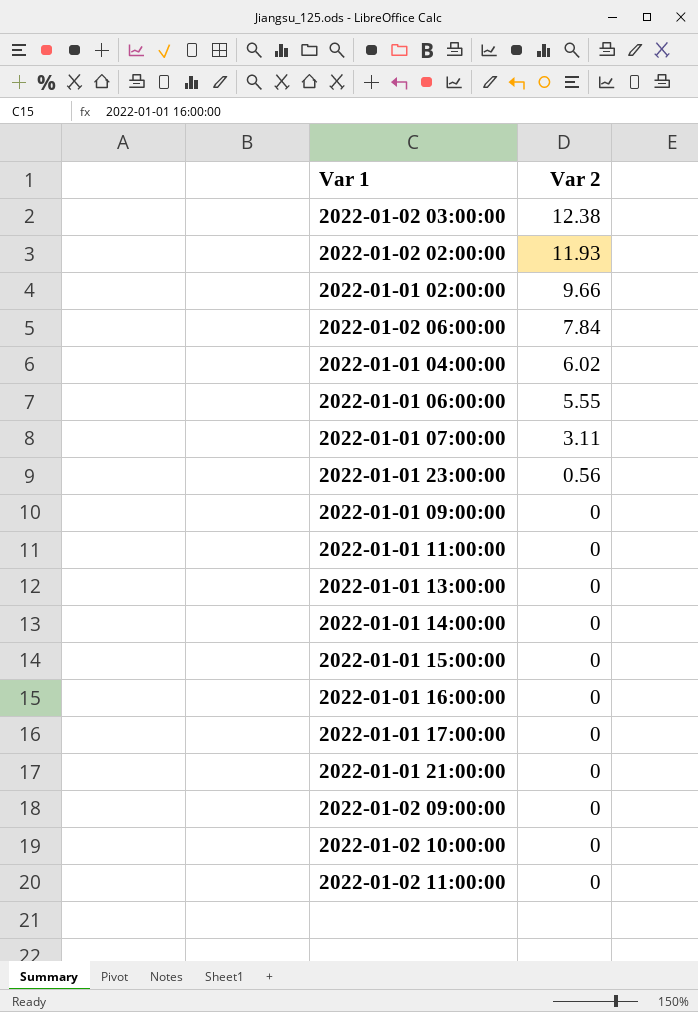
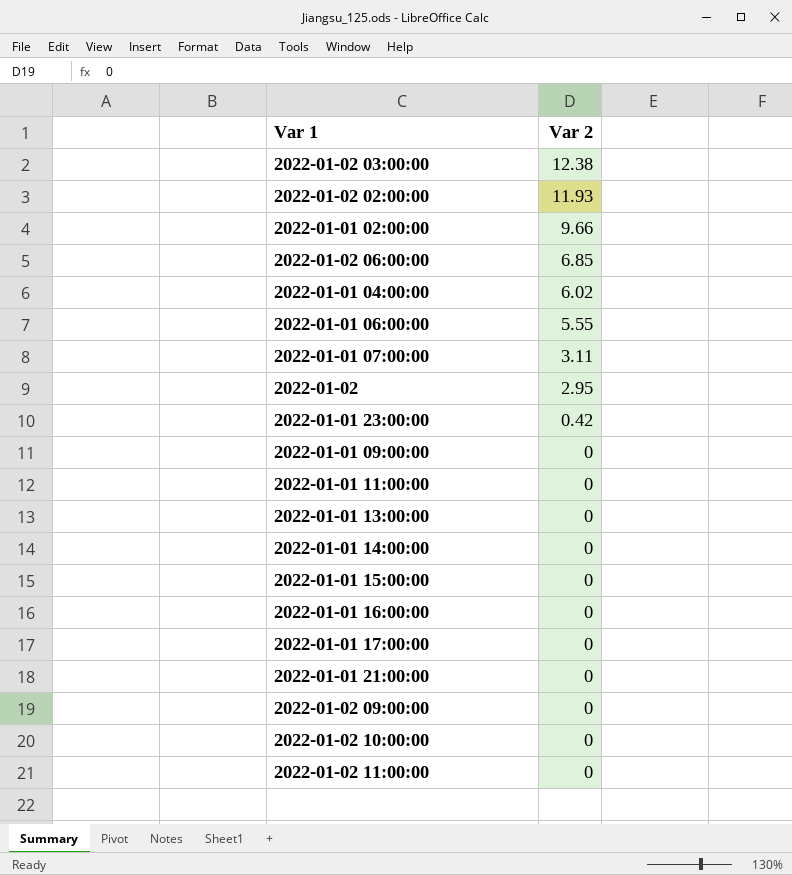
2022-01-02 06:00:00 | Var 2: 7.84 -> 6.85
row 2022-01-02: none -> 2.95
2022-01-01 23:00:00 | Var 2: 0.56 -> 0.42

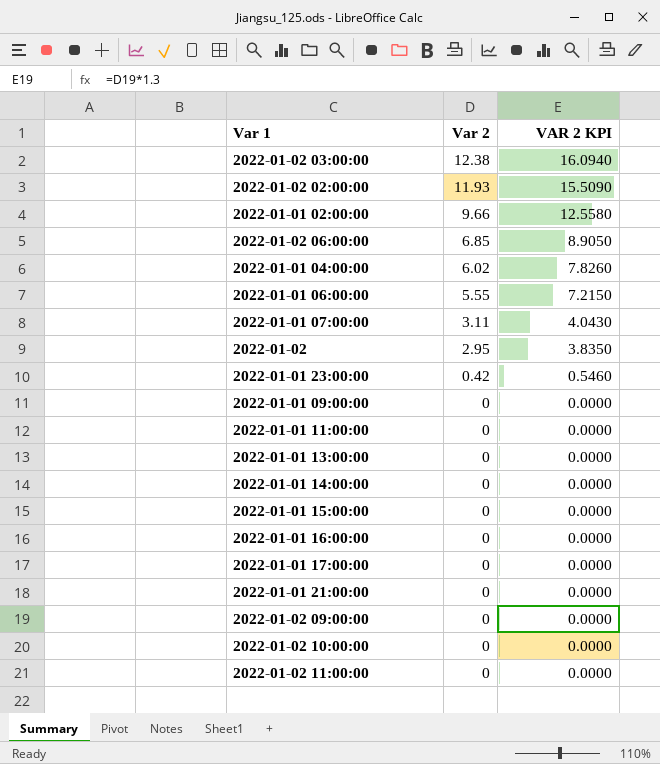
column VAR 2 KPI | formula: none -> [Var 2] * 1.3

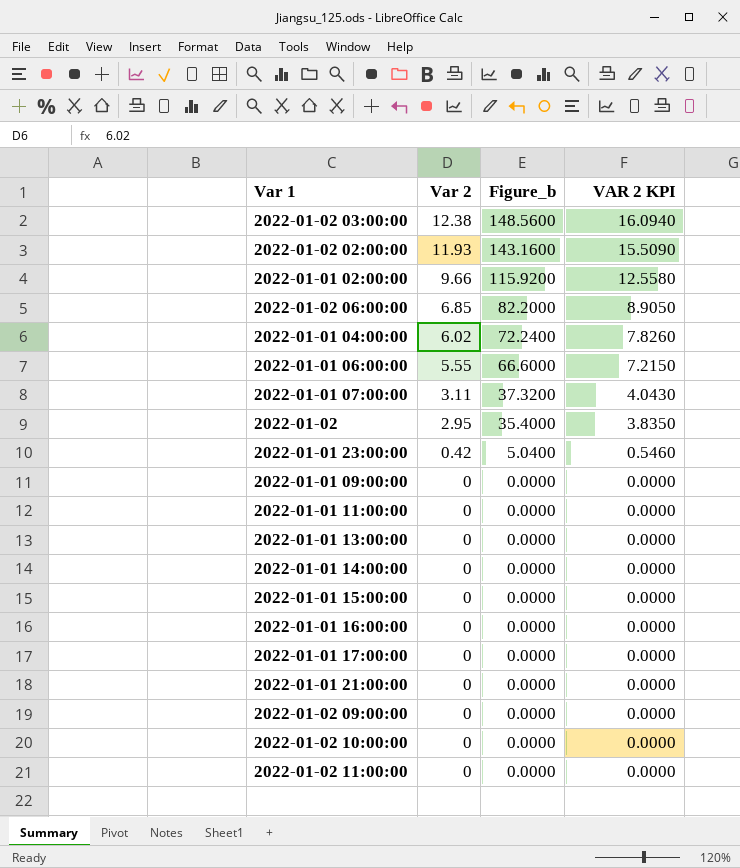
column Figure_b | formula: none -> [Var 2] * 12

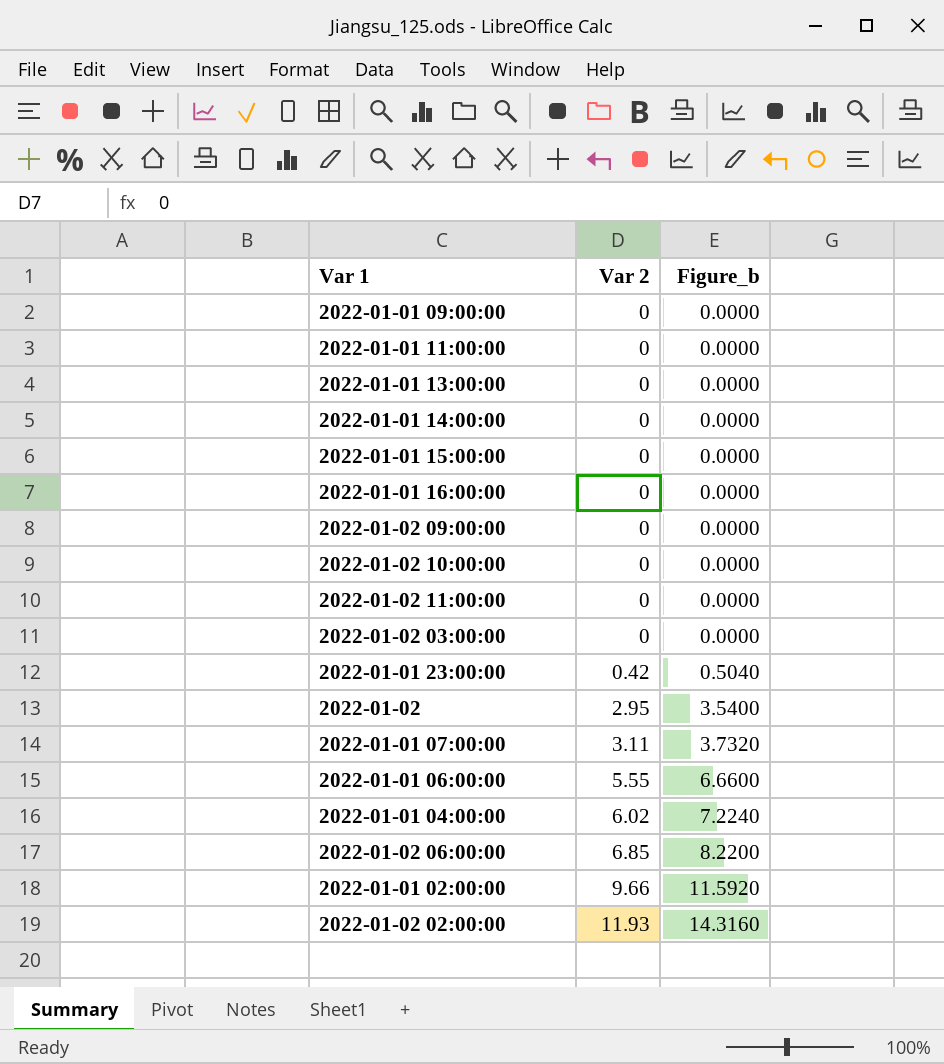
row order: Var 2 descending -> Var 2 ascending
column VAR 2 KPI | formula: [Var 2] * 1.3 -> none
column Figure_b | formula: [Var 2] * 12 -> [Var 2] * 1.2
row 2022-01-01 17:00:00: 0 | 0.0000 | 0.0000 -> none
row 2022-01-01 21:00:00: 0 | 0.0000 | 0.0000 -> none
2022-01-02 03:00:00 | Var 2: 12.38 -> 0

